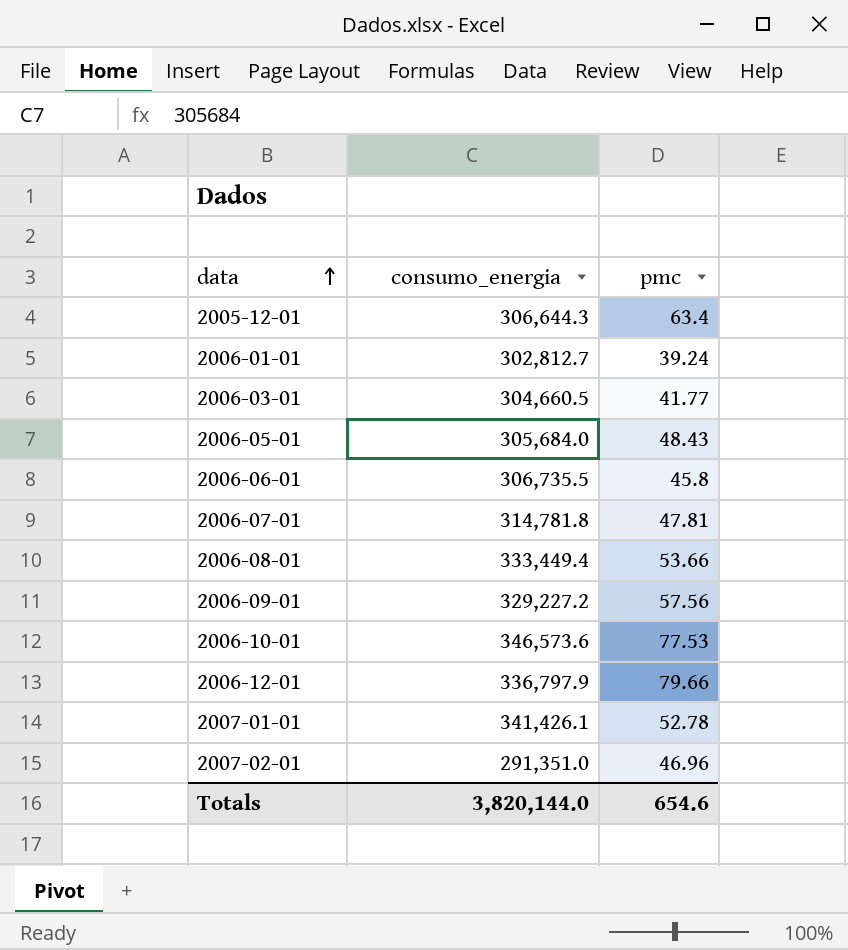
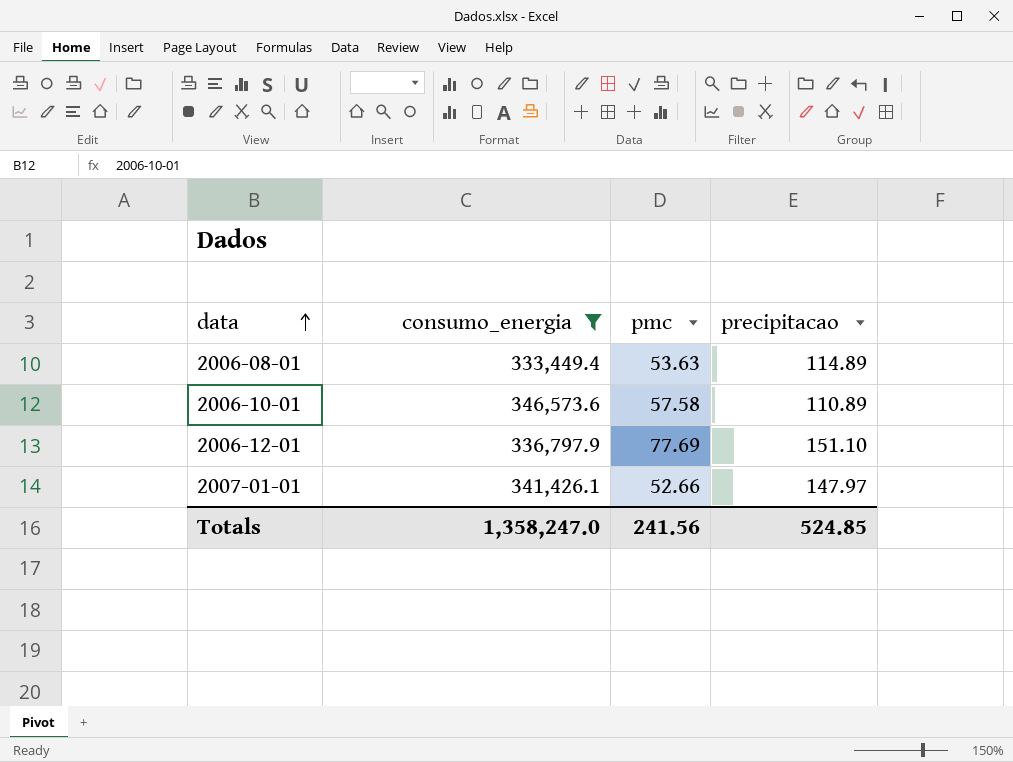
filter: none -> consumo_energia >= 333,449.4
column precipitacao | position: none -> 4
2006-08-01 | pmc: 53.66 -> 53.63
2006-10-01 | pmc: 77.53 -> 57.58
2006-12-01 | pmc: 79.66 -> 77.69
2007-01-01 | pmc: 52.78 -> 52.66
Totals | consumo_energia: 3,820,144.0 -> 1,358,247.0
Totals | pmc: 654.6 -> 241.56

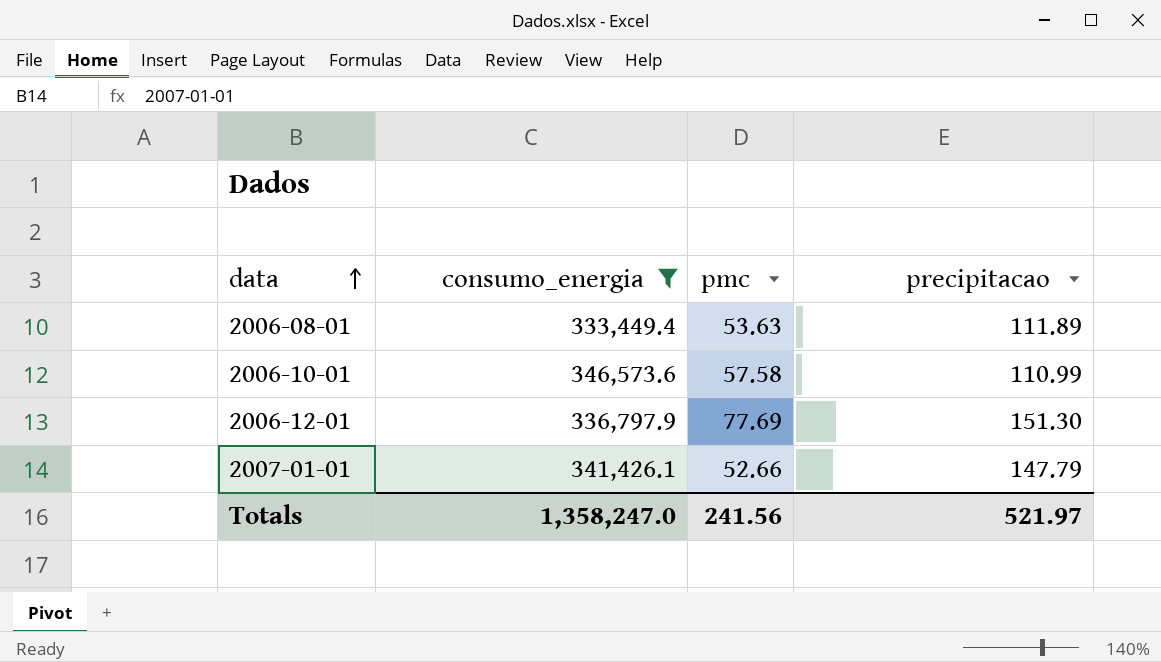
2006-08-01 | precipitacao: 114.89 -> 111.89
2006-10-01 | precipitacao: 110.89 -> 110.99
2006-12-01 | precipitacao: 151.10 -> 151.30
2007-01-01 | precipitacao: 147.97 -> 147.79
Totals | precipitacao: 524.85 -> 521.97

